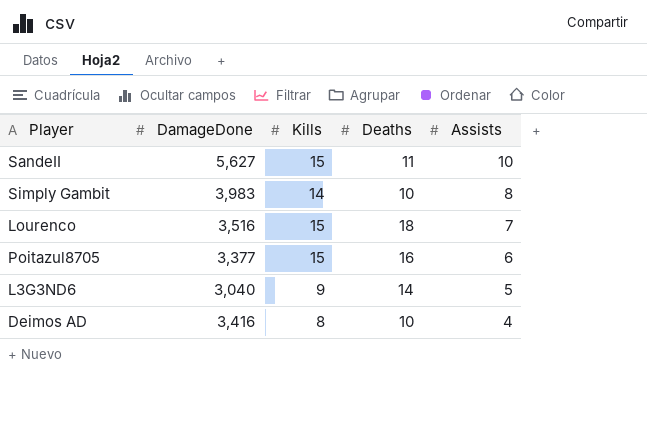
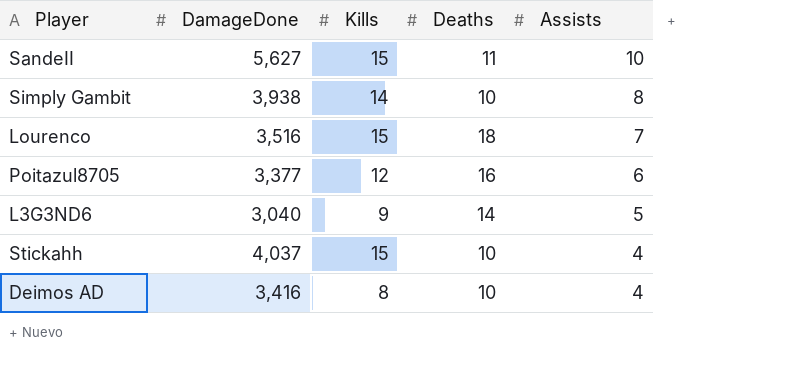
Simply Gambit | DamageDone: 3,983 -> 3,938
Poitazul8705 | Kills: 15 -> 12
row Stickahh: none -> 4,037 | 15 | 10 | 4

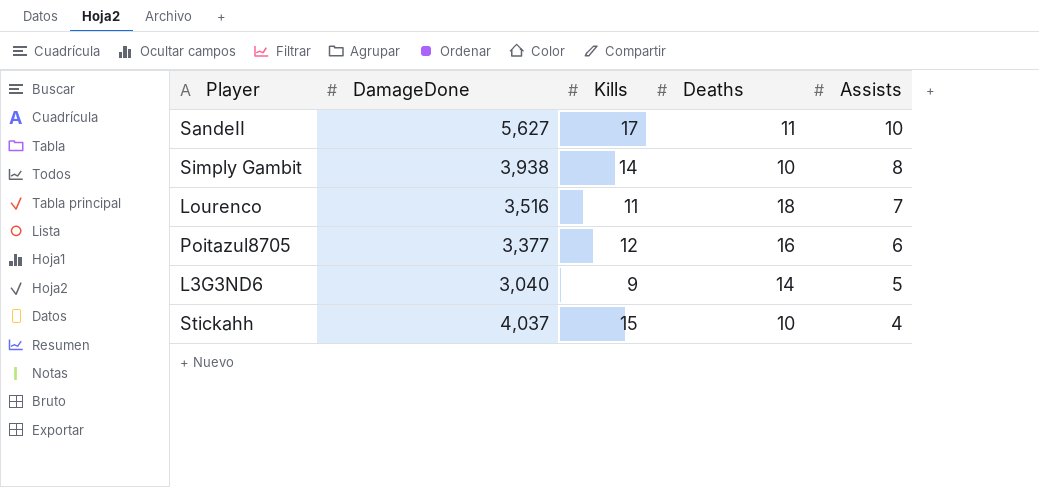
row Deimos AD: 3,416 | 8 | 10 | 4 -> none
SandeII | Kills: 15 -> 17
Lourenco | Kills: 15 -> 11

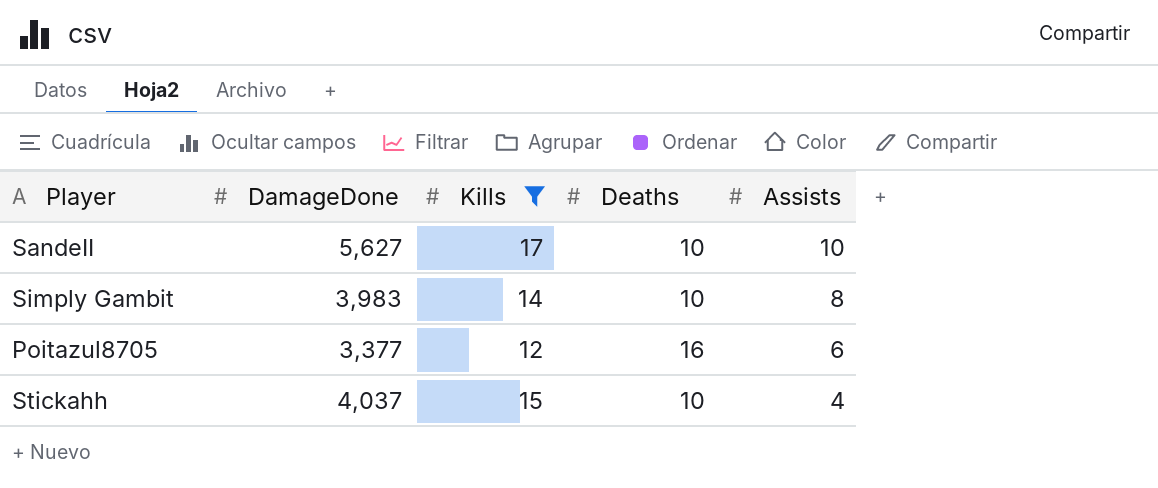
filter: none -> Kills >= 12
SandeII | Deaths: 11 -> 10
Simply Gambit | DamageDone: 3,938 -> 3,983

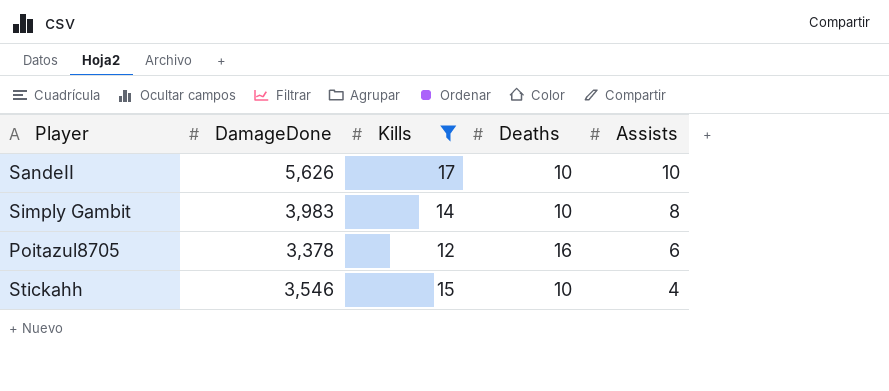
SandeII | DamageDone: 5,627 -> 5,626
Poitazul8705 | DamageDone: 3,377 -> 3,378
Stickahh | DamageDone: 4,037 -> 3,546

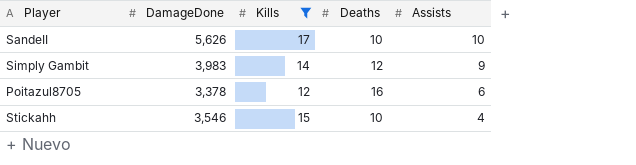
Simply Gambit | Deaths: 10 -> 12
Simply Gambit | Assists: 8 -> 9

